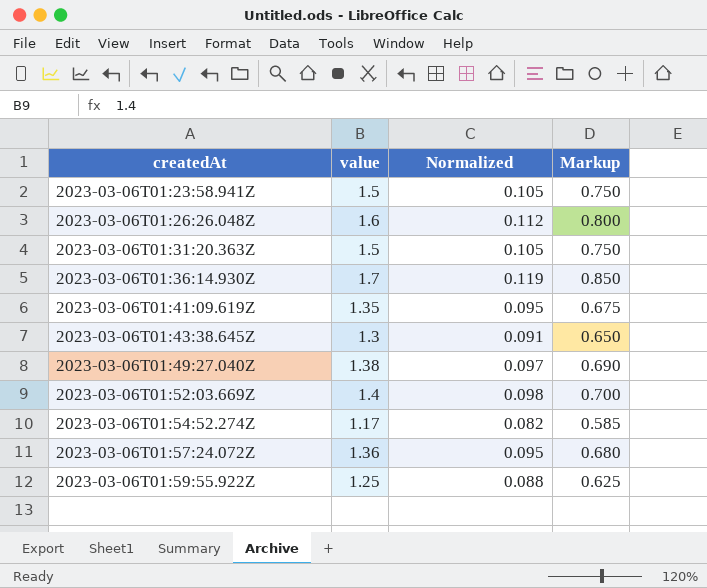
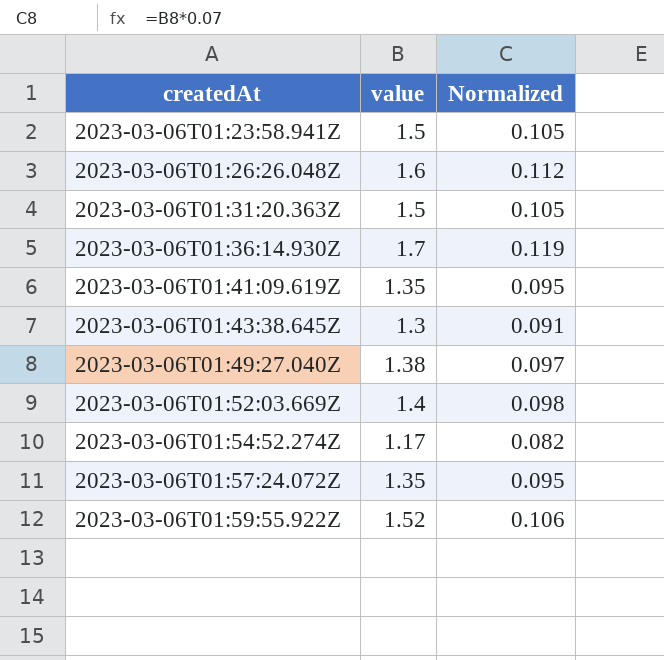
column Markup | formula: [value] * 0.5 -> none
2023-03-06T01:57:24.072Z | value: 1.36 -> 1.35
2023-03-06T01:59:55.922Z | value: 1.25 -> 1.52
2023-03-06T01:59:55.922Z | Normalized: 0.088 -> 0.106

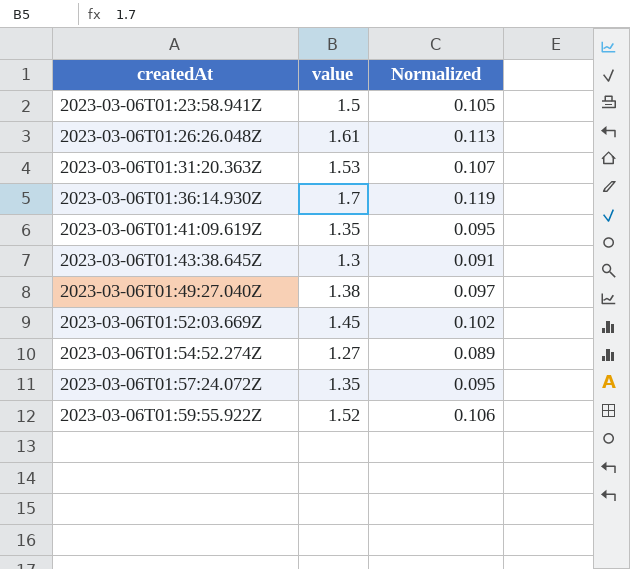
2023-03-06T01:26:26.048Z | value: 1.6 -> 1.61
2023-03-06T01:26:26.048Z | Normalized: 0.112 -> 0.113
2023-03-06T01:31:20.363Z | value: 1.5 -> 1.53
2023-03-06T01:31:20.363Z | Normalized: 0.105 -> 0.107
2023-03-06T01:52:03.669Z | value: 1.4 -> 1.45
2023-03-06T01:52:03.669Z | Normalized: 0.098 -> 0.102
2023-03-06T01:54:52.274Z | value: 1.17 -> 1.27
2023-03-06T01:54:52.274Z | Normalized: 0.082 -> 0.089

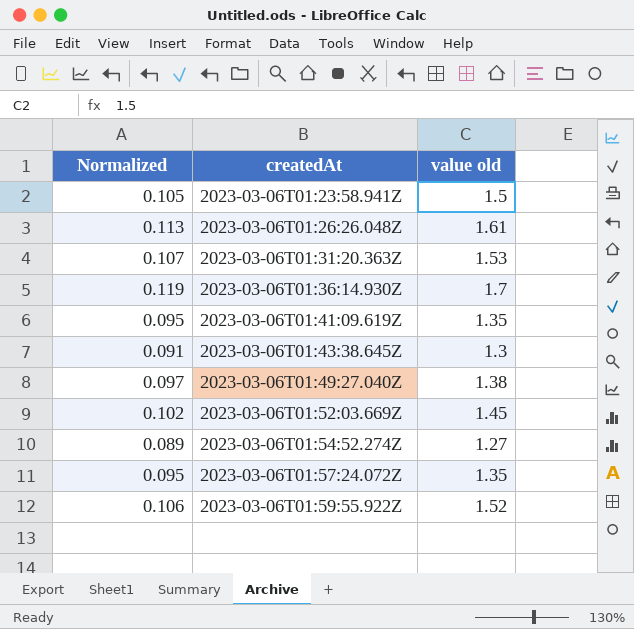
column Normalized | position: 3 -> 1
column name: value -> value old

